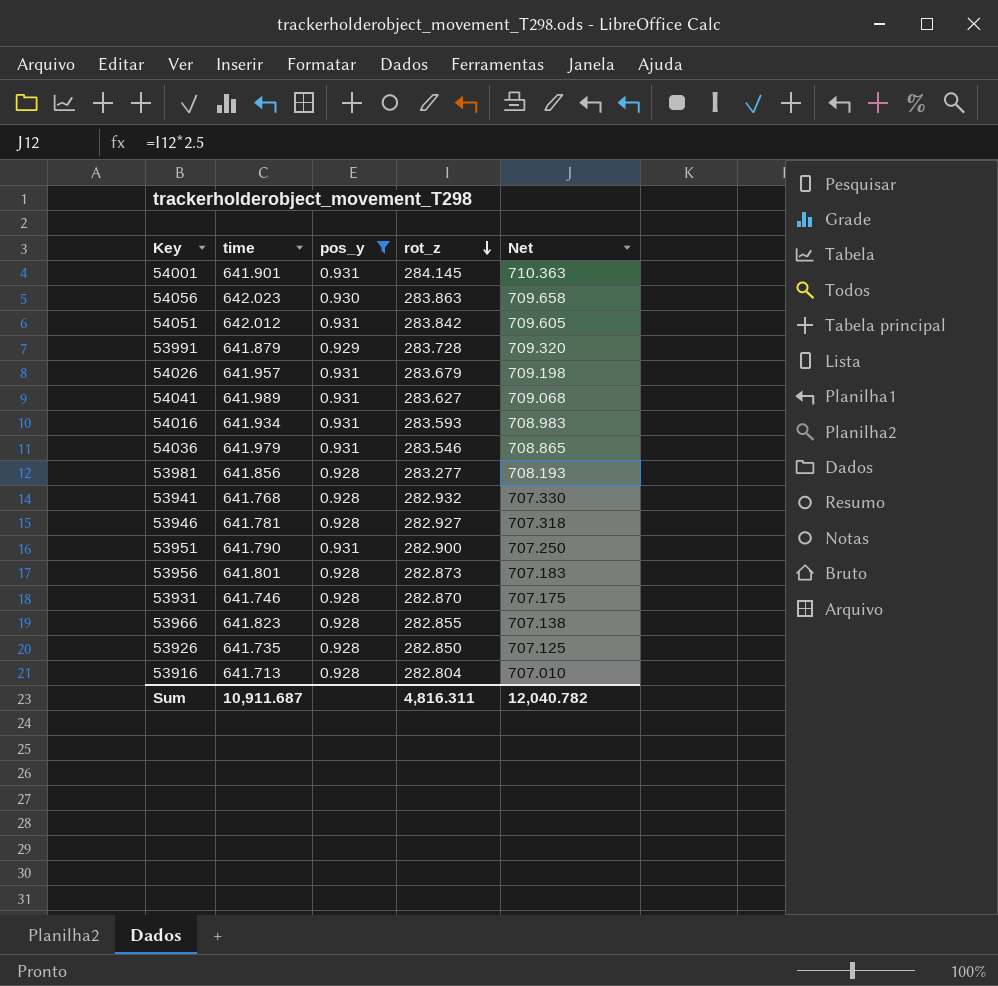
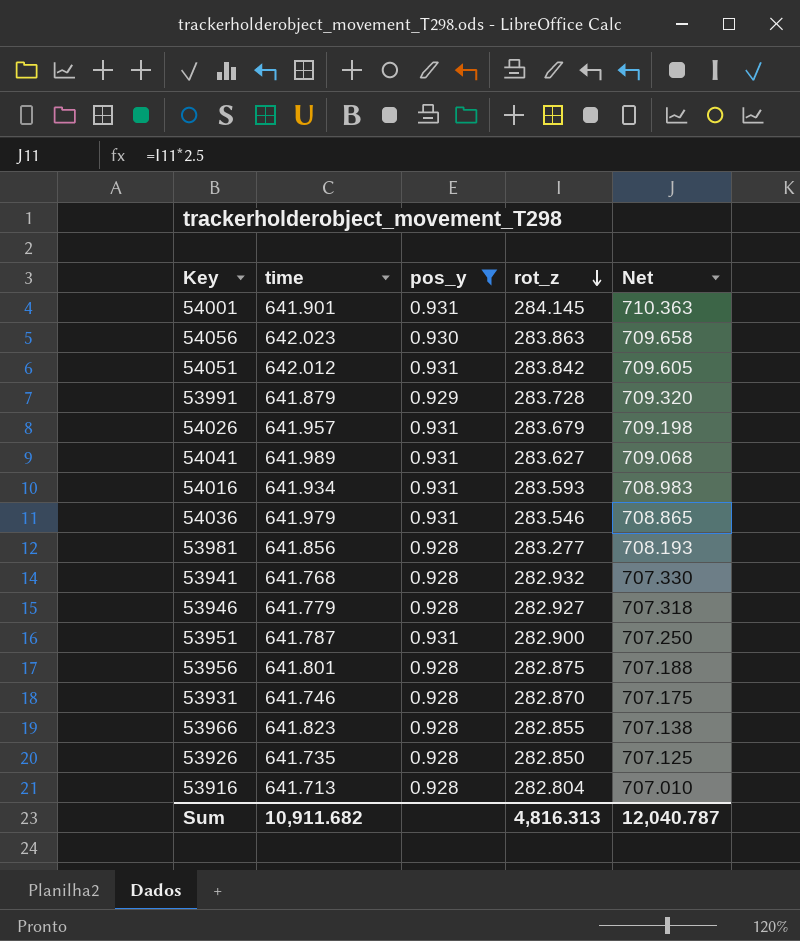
53946 | time: 641.781 -> 641.779
53951 | time: 641.790 -> 641.787
53956 | rot_z: 282.873 -> 282.875
53956 | Net: 707.183 -> 707.188
Sum | time: 10,911.687 -> 10,911.682
Sum | rot_z: 4,816.311 -> 4,816.313
Sum | Net: 12,040.782 -> 12,040.787

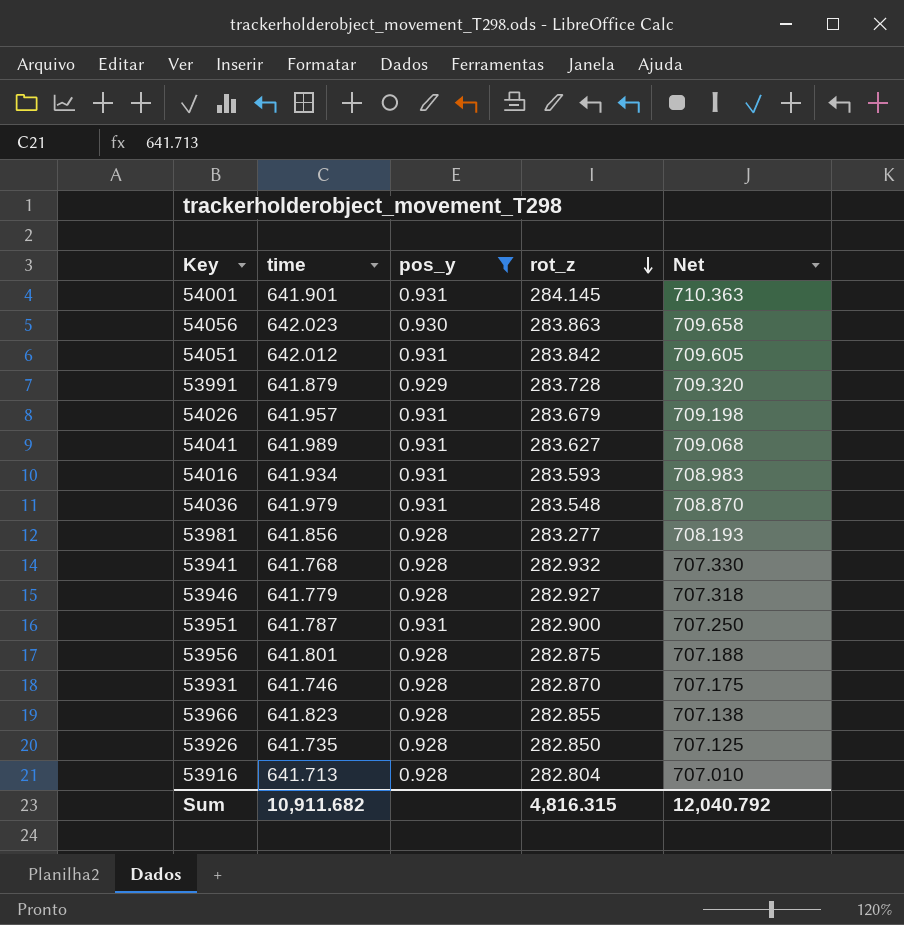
54036 | rot_z: 283.546 -> 283.548
54036 | Net: 708.865 -> 708.870
Sum | rot_z: 4,816.313 -> 4,816.315
Sum | Net: 12,040.787 -> 12,040.792

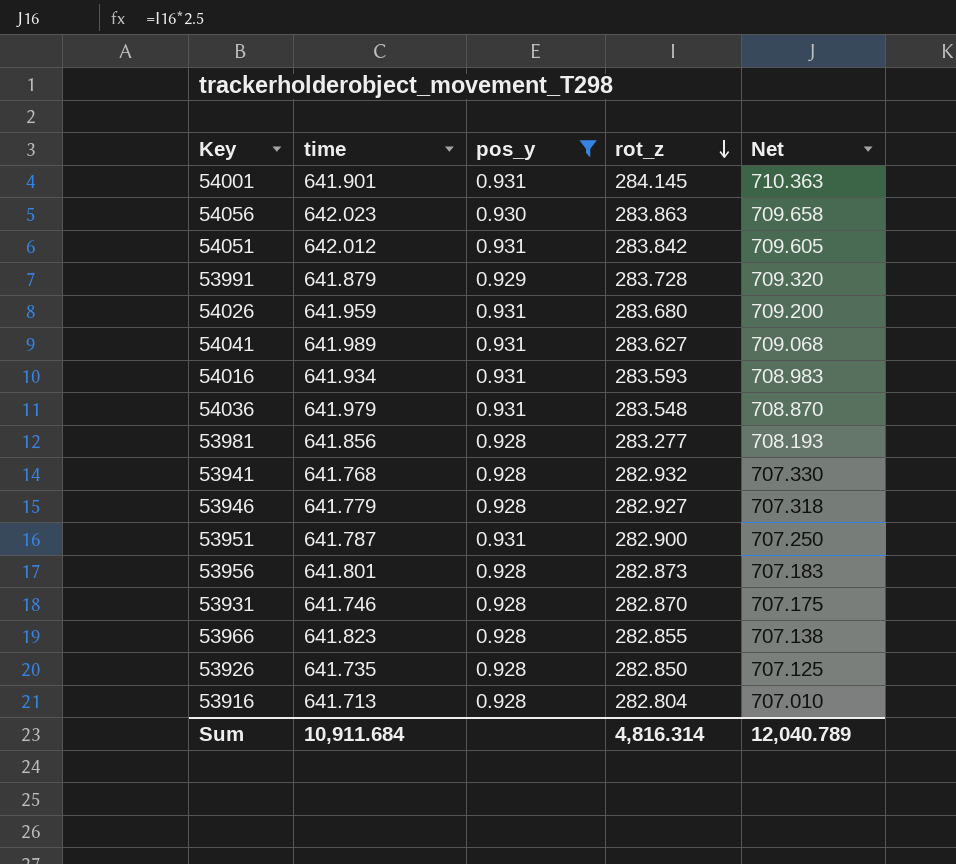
54026 | time: 641.957 -> 641.959
54026 | rot_z: 283.679 -> 283.680
54026 | Net: 709.198 -> 709.200
53956 | rot_z: 282.875 -> 282.873
53956 | Net: 707.188 -> 707.183
Sum | time: 10,911.682 -> 10,911.684
Sum | rot_z: 4,816.315 -> 4,816.314
Sum | Net: 12,040.792 -> 12,040.789

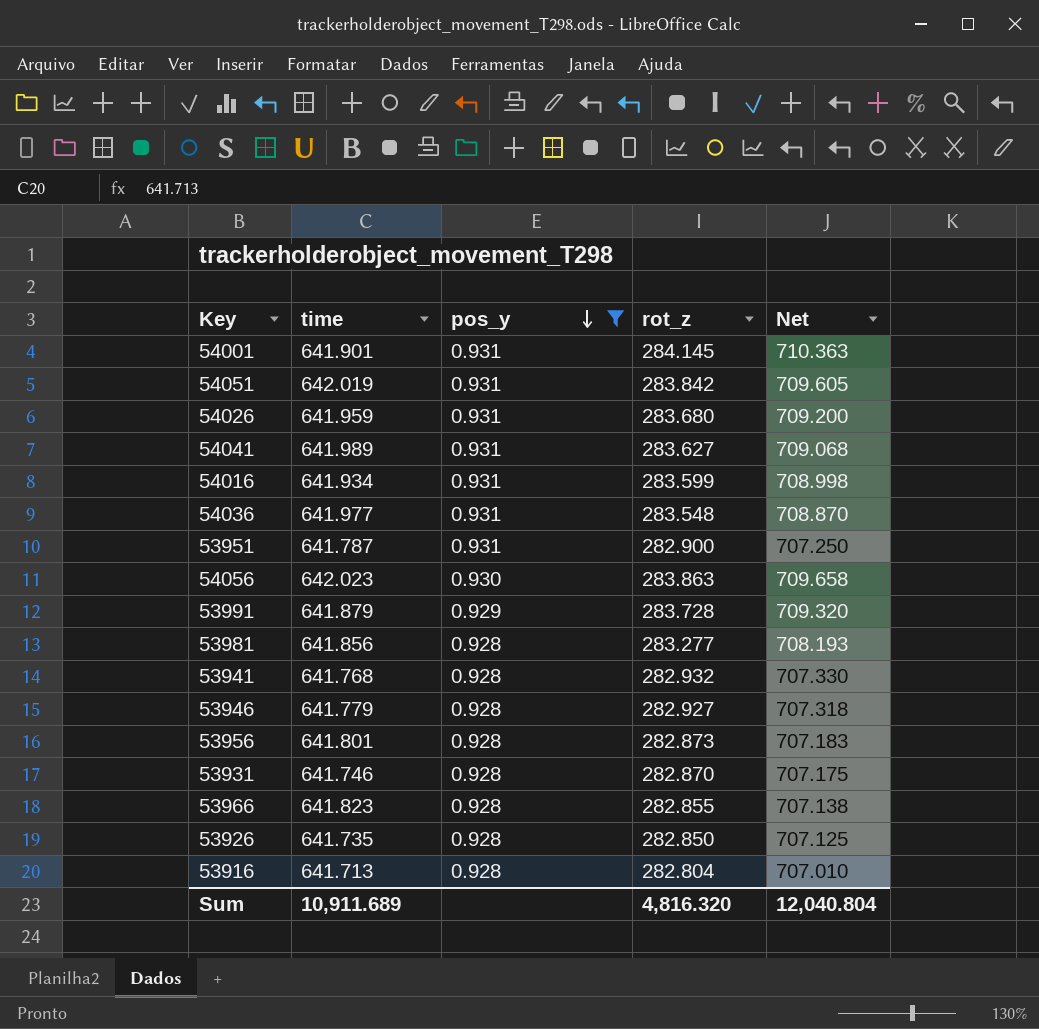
row order: rot_z descending -> pos_y descending
54051 | time: 642.012 -> 642.019
54016 | rot_z: 283.593 -> 283.599
54016 | Net: 708.983 -> 708.998
54036 | time: 641.979 -> 641.977
Sum | time: 10,911.684 -> 10,911.689
Sum | rot_z: 4,816.314 -> 4,816.320
Sum | Net: 12,040.789 -> 12,040.804

